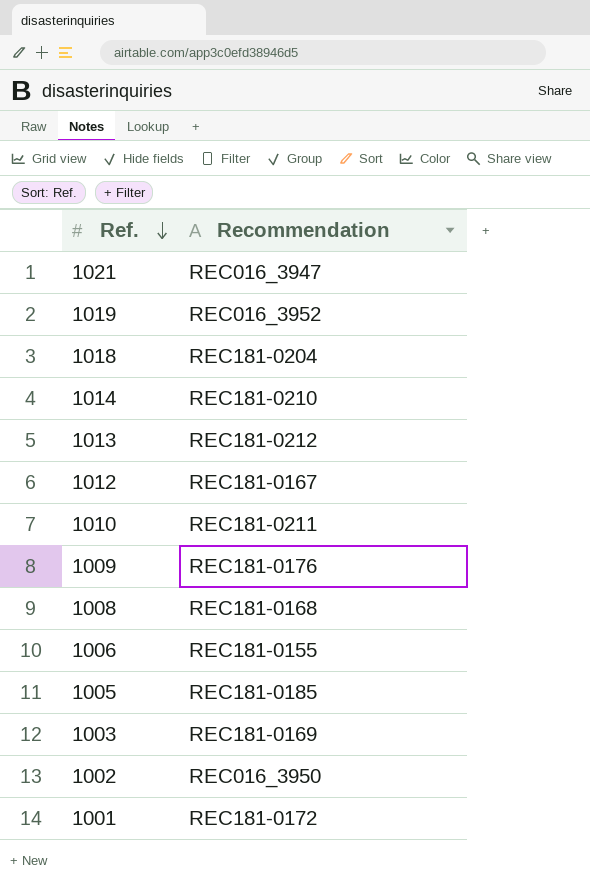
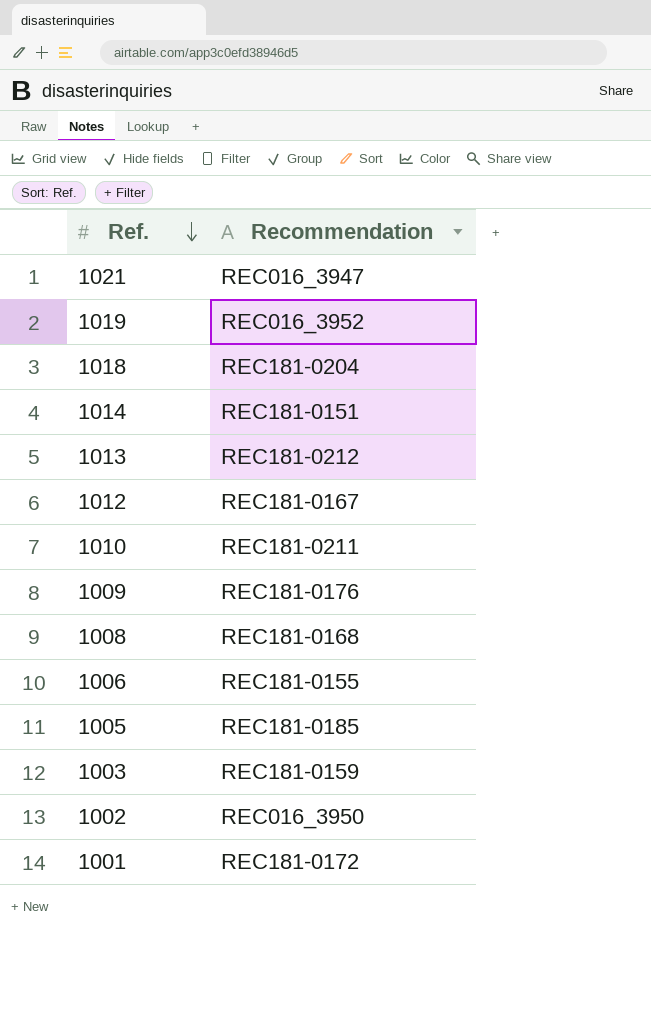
1014 | Recommendation: REC181-0210 -> REC181-0151
1003 | Recommendation: REC181-0169 -> REC181-0159

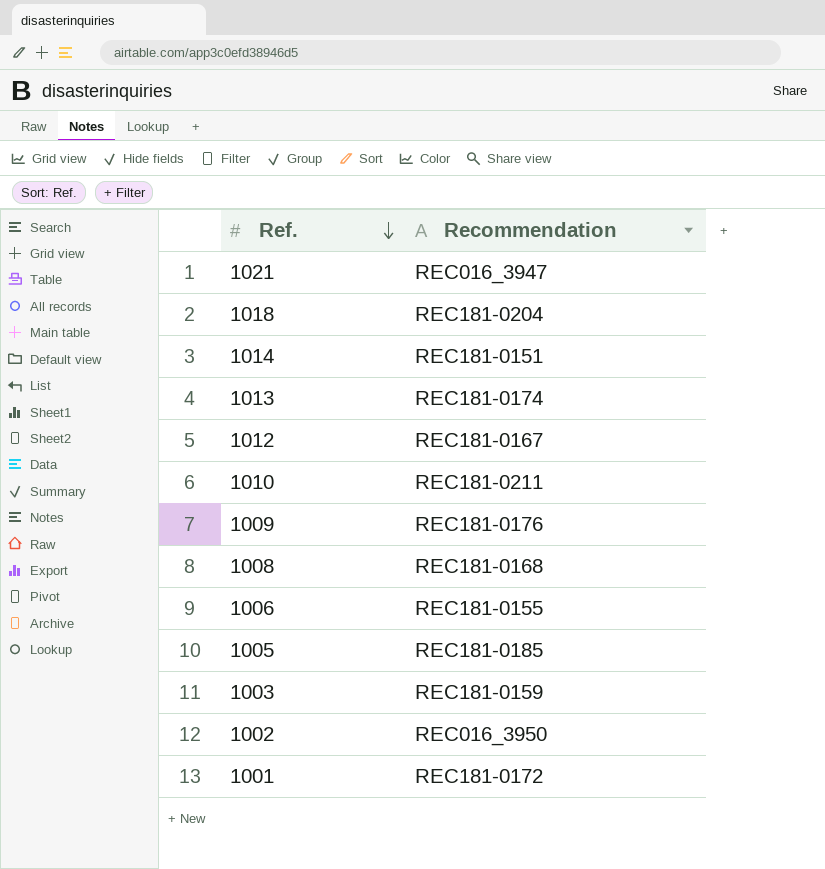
row 1019: REC016_3952 -> none
1013 | Recommendation: REC181-0212 -> REC181-0174

